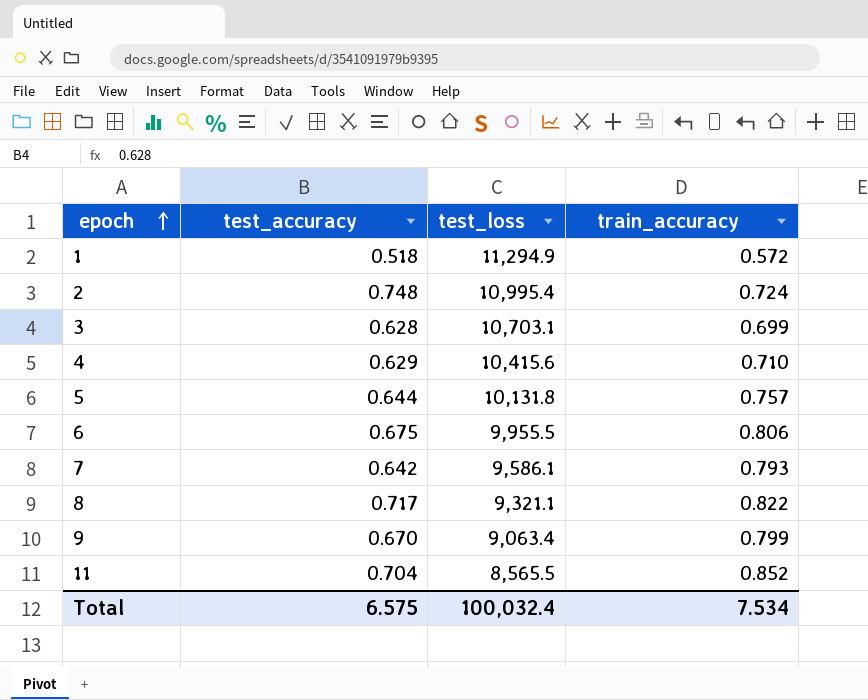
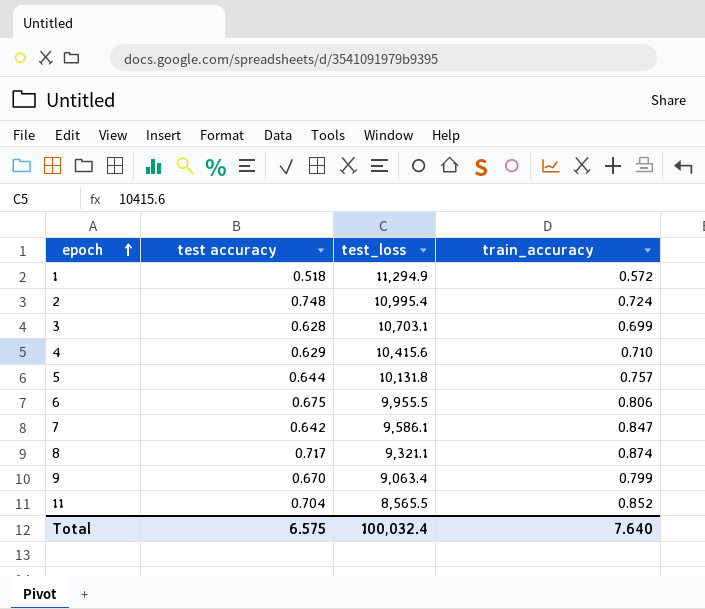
column name: test_accuracy -> test accuracy
7 | train_accuracy: 0.793 -> 0.847
8 | train_accuracy: 0.822 -> 0.874
Total | train_accuracy: 7.534 -> 7.640

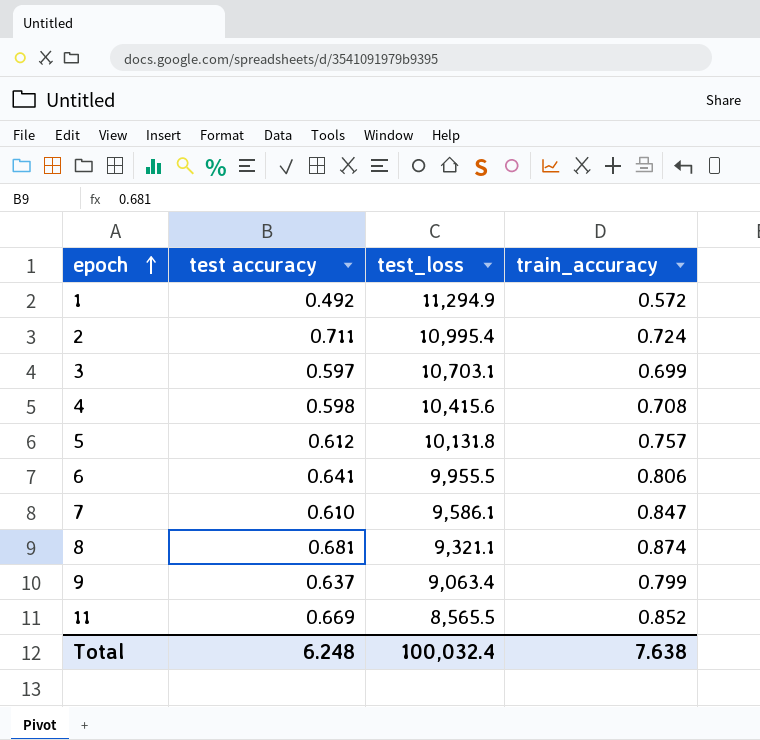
1 | test accuracy: 0.518 -> 0.492
2 | test accuracy: 0.748 -> 0.711
3 | test accuracy: 0.628 -> 0.597
4 | test accuracy: 0.629 -> 0.598
4 | train_accuracy: 0.710 -> 0.708
5 | test accuracy: 0.644 -> 0.612
6 | test accuracy: 0.675 -> 0.641
7 | test accuracy: 0.642 -> 0.610
8 | test accuracy: 0.717 -> 0.681
9 | test accuracy: 0.670 -> 0.637
11 | test accuracy: 0.704 -> 0.669
Total | test accuracy: 6.575 -> 6.248
Total | train_accuracy: 7.640 -> 7.638

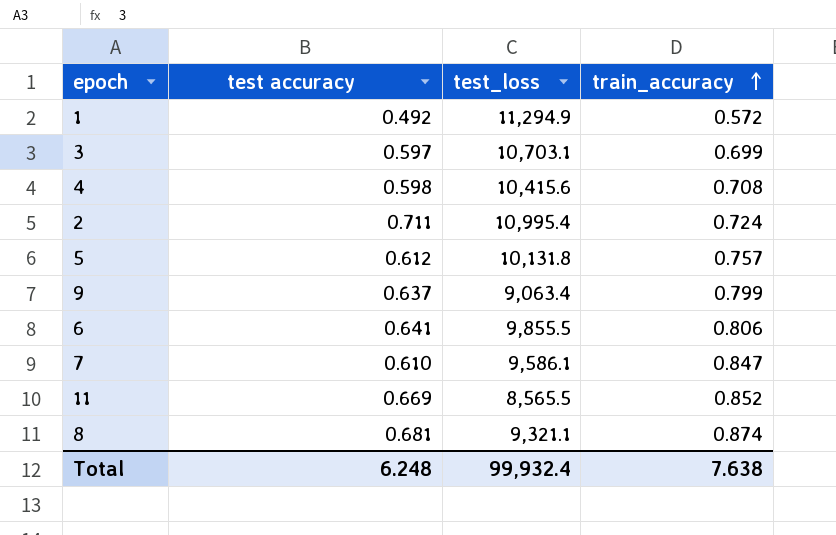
row order: epoch ascending -> train_accuracy ascending
6 | test_loss: 9,955.5 -> 9,855.5
Total | test_loss: 100,032.4 -> 99,932.4

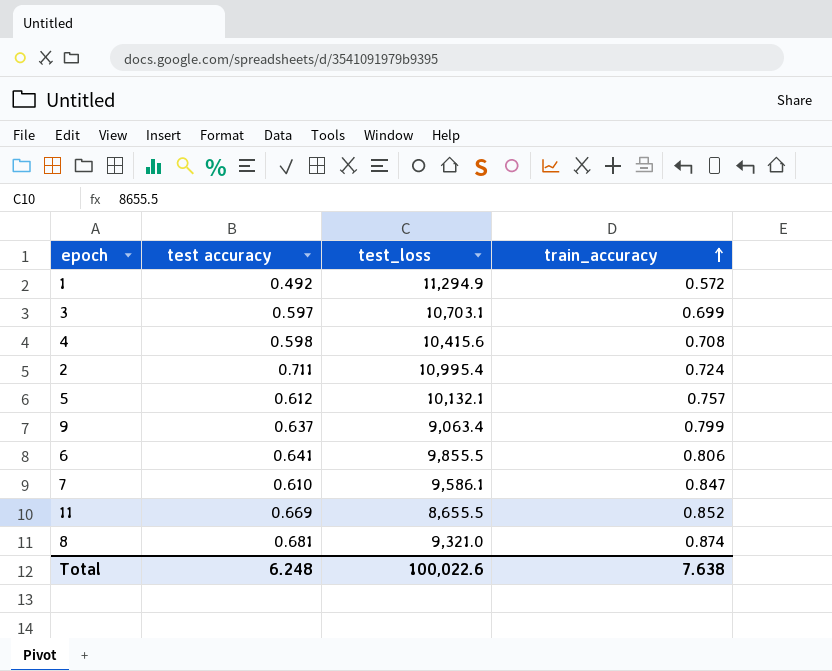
5 | test_loss: 10,131.8 -> 10,132.1
11 | test_loss: 8,565.5 -> 8,655.5
8 | test_loss: 9,321.1 -> 9,321.0
Total | test_loss: 99,932.4 -> 100,022.6

